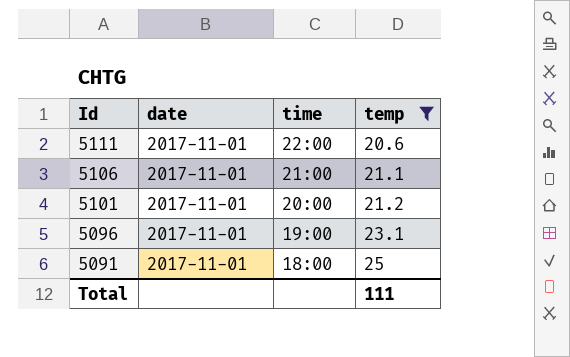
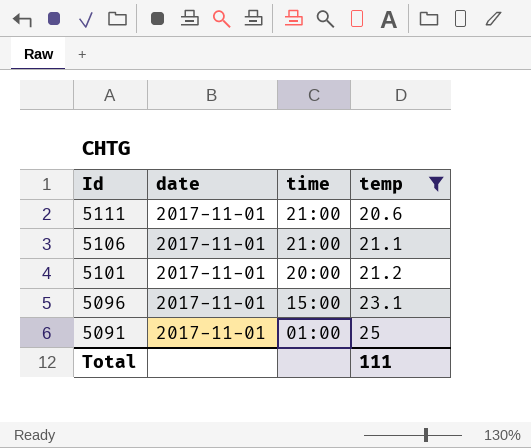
5111 | time: 22:00 -> 21:00
5096 | time: 19:00 -> 15:00
5091 | time: 18:00 -> 01:00

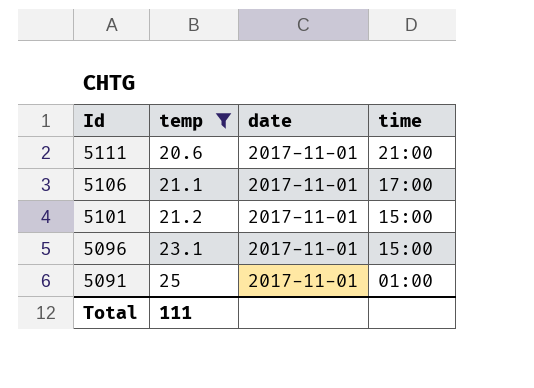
column temp | position: 4 -> 2
5106 | time: 21:00 -> 17:00
5101 | time: 20:00 -> 15:00

